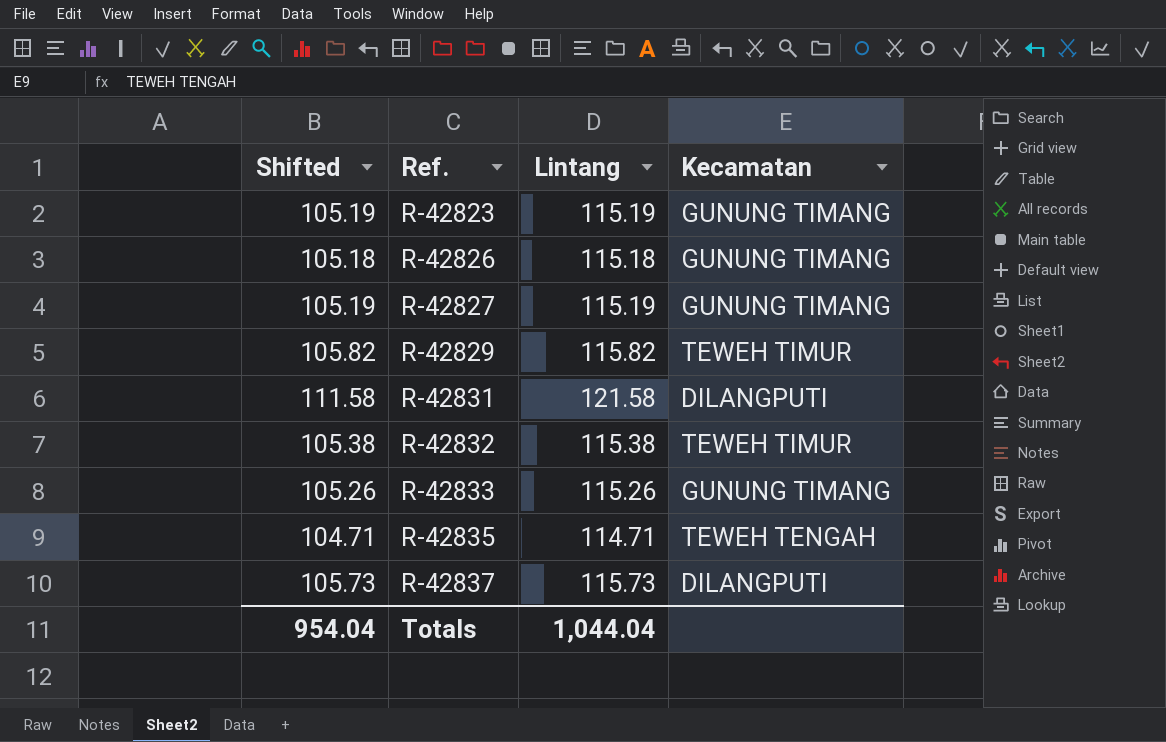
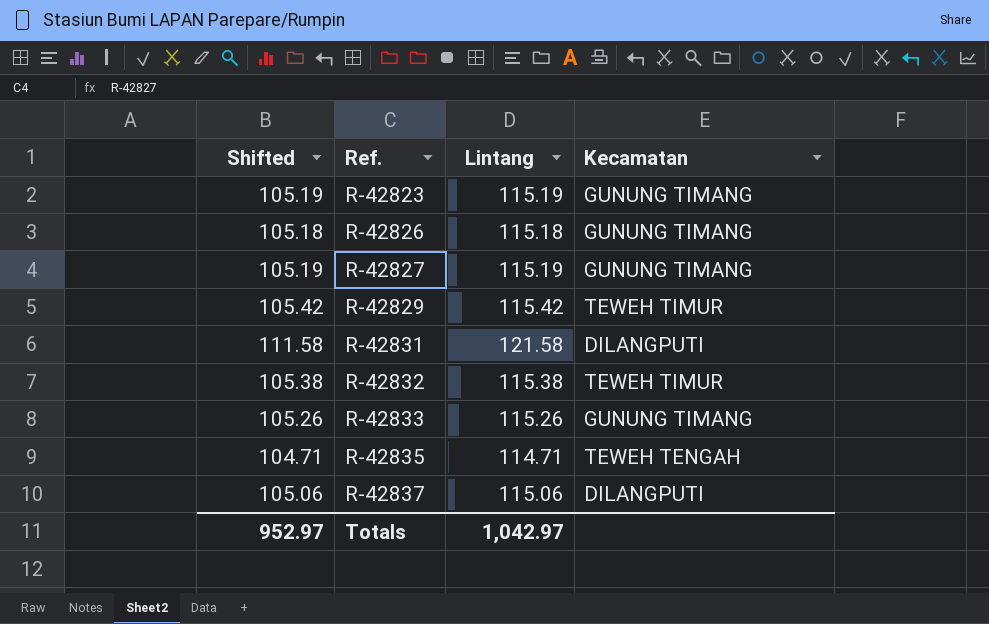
R-42829 | Shifted: 105.82 -> 105.42
R-42829 | Lintang: 115.82 -> 115.42
R-42837 | Shifted: 105.73 -> 105.06
R-42837 | Lintang: 115.73 -> 115.06
Totals | Shifted: 954.04 -> 952.97
Totals | Lintang: 1,044.04 -> 1,042.97

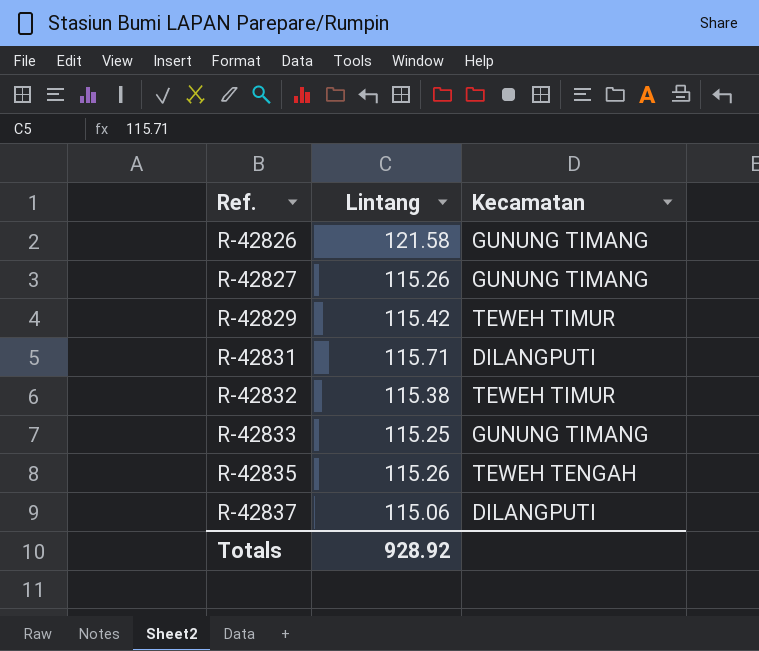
column Shifted | formula: [Lintang] - 10 -> none
row R-42823: 105.19 | 115.19 | GUNUNG TIMANG -> none
R-42826 | Lintang: 115.18 -> 121.58
R-42827 | Lintang: 115.19 -> 115.26
R-42831 | Lintang: 121.58 -> 115.71
R-42833 | Lintang: 115.26 -> 115.25
R-42835 | Lintang: 114.71 -> 115.26
Totals | Lintang: 1,042.97 -> 928.92

